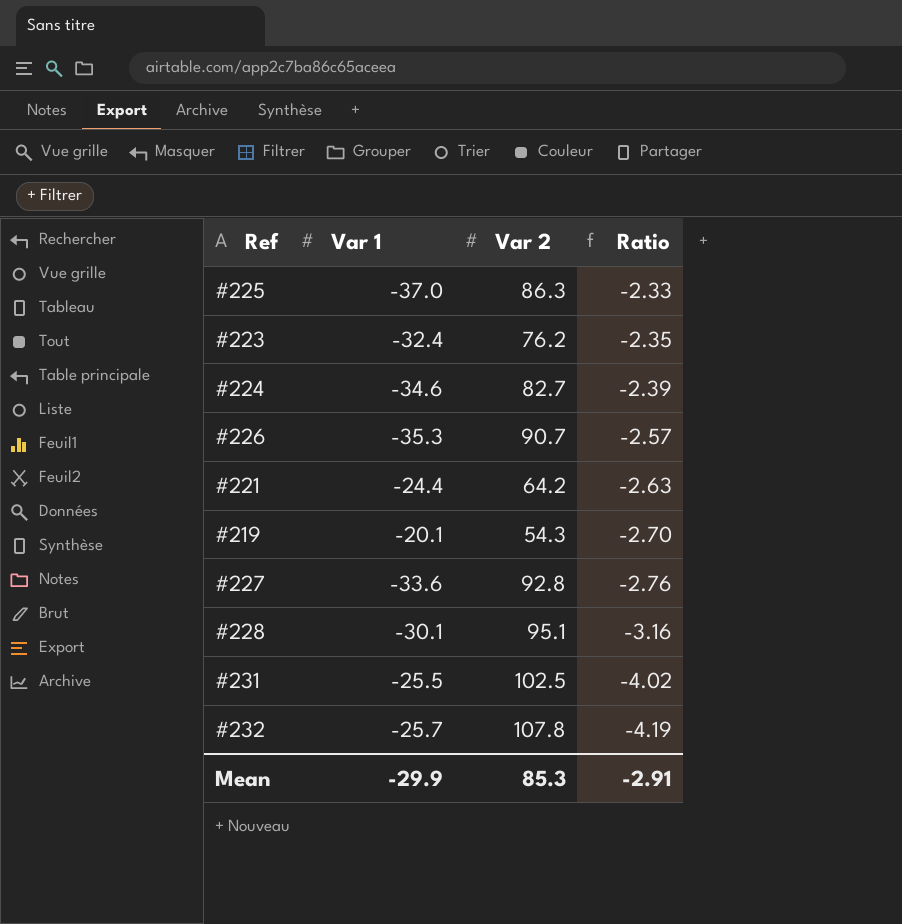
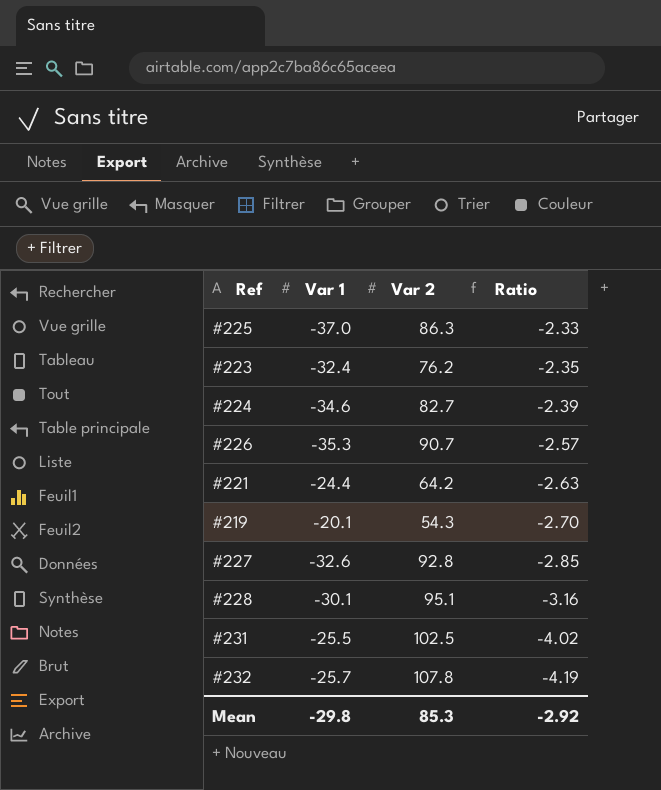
#227 | Var 1: -33.6 -> -32.6
#227 | Ratio: -2.76 -> -2.85
Mean | Var 1: -29.9 -> -29.8
Mean | Ratio: -2.91 -> -2.92

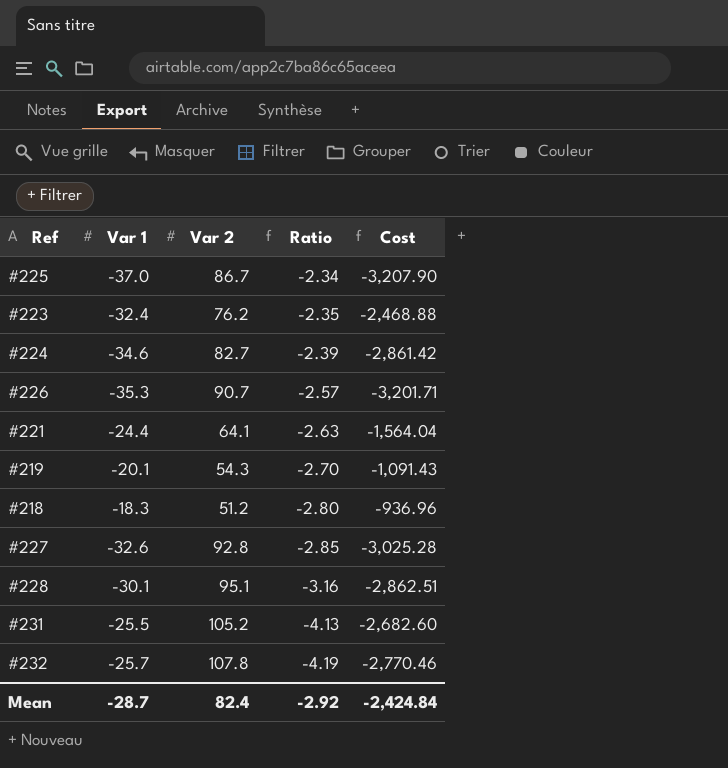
column Cost | formula: none -> [Var 1] * [Var 2]
#225 | Var 2: 86.3 -> 86.7
#225 | Ratio: -2.33 -> -2.34
#221 | Var 2: 64.2 -> 64.1
row #218: none -> -18.3 | 51.2 | -2.80 | -936.96
#231 | Var 2: 102.5 -> 105.2
#231 | Ratio: -4.02 -> -4.13
Mean | Var 1: -29.8 -> -28.7
Mean | Var 2: 85.3 -> 82.4

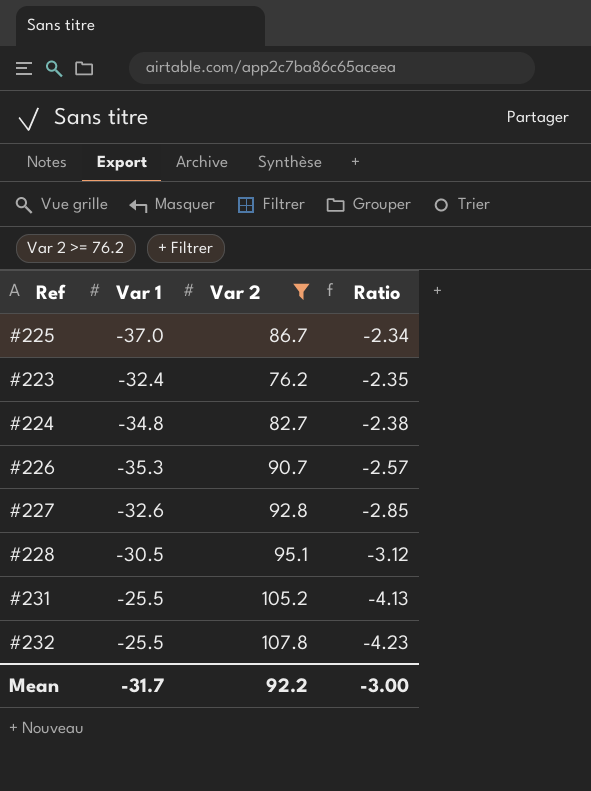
filter: none -> Var 2 >= 76.2
column Cost | formula: [Var 1] * [Var 2] -> none
#224 | Var 1: -34.6 -> -34.8
#224 | Ratio: -2.39 -> -2.38
#228 | Var 1: -30.1 -> -30.5
#228 | Ratio: -3.16 -> -3.12
#232 | Var 1: -25.7 -> -25.5
#232 | Ratio: -4.19 -> -4.23
Mean | Var 1: -28.7 -> -31.7
Mean | Var 2: 82.4 -> 92.2
Mean | Ratio: -2.92 -> -3.00

